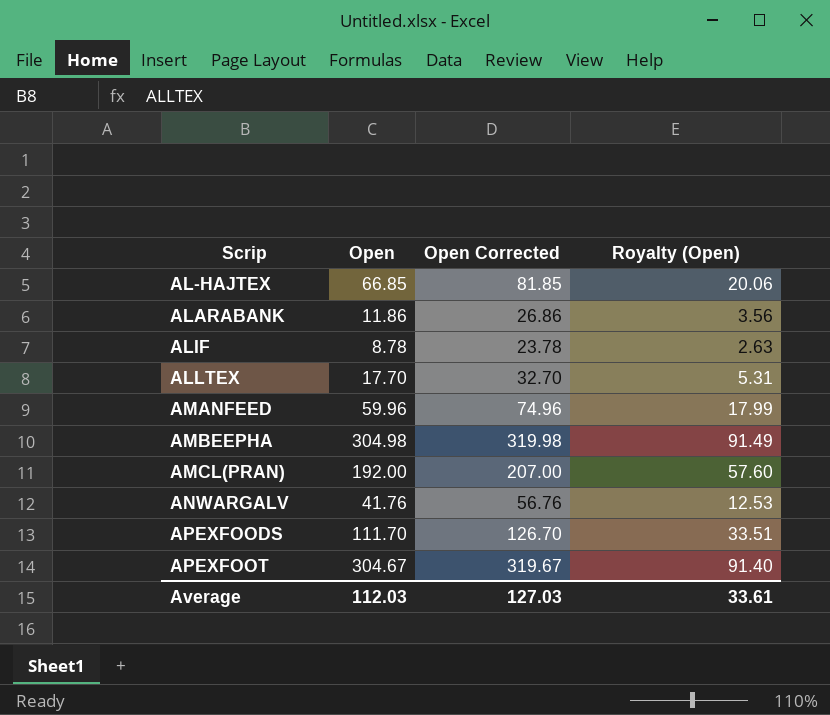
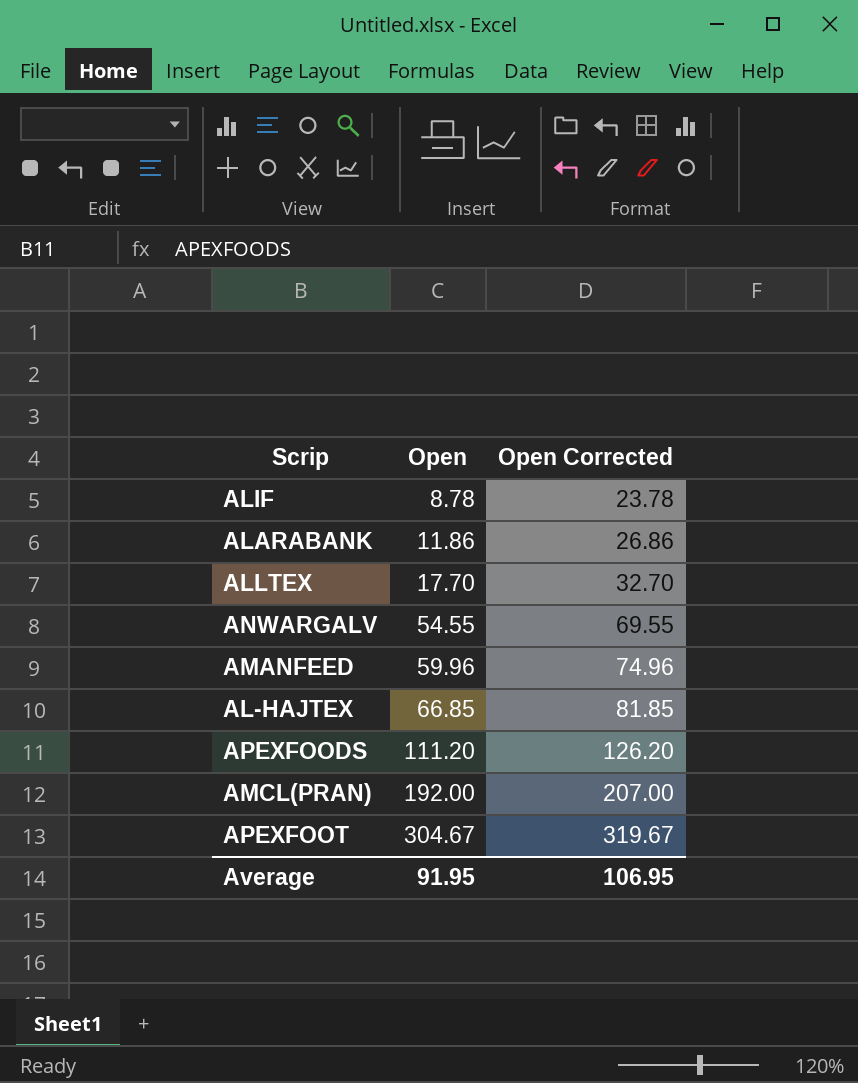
row order: Scrip ascending -> Open ascending
column Royalty (Open) | formula: [Open] * 0.3 -> none
row AMBEEPHA: 304.98 | 319.98 | 91.49 -> none
ANWARGALV | Open: 41.76 -> 54.55
ANWARGALV | Open Corrected: 56.76 -> 69.55
APEXFOODS | Open: 111.70 -> 111.20
APEXFOODS | Open Corrected: 126.70 -> 126.20
Average | Open: 112.03 -> 91.95
Average | Open Corrected: 127.03 -> 106.95

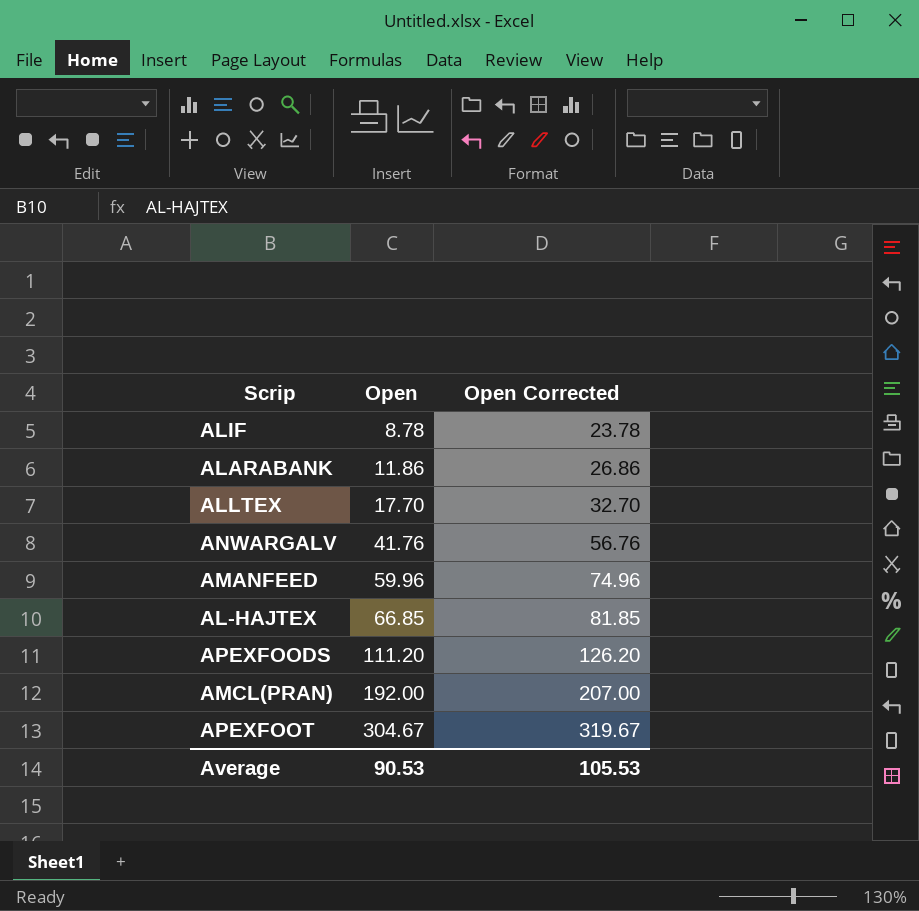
ANWARGALV | Open: 54.55 -> 41.76
ANWARGALV | Open Corrected: 69.55 -> 56.76
Average | Open: 91.95 -> 90.53
Average | Open Corrected: 106.95 -> 105.53

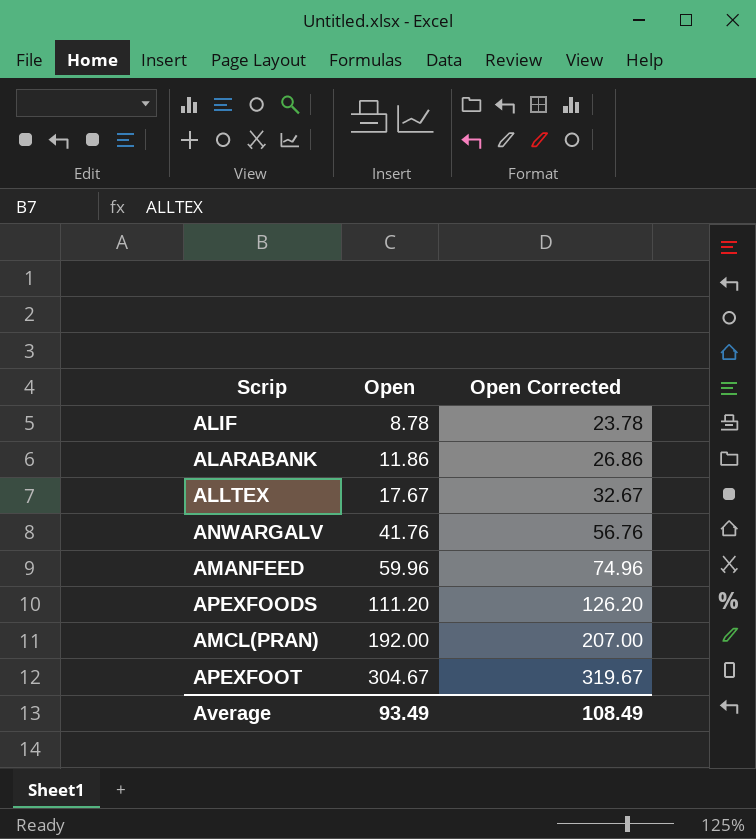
row AL-HAJTEX: 66.85 | 81.85 -> none
ALLTEX | Open: 17.70 -> 17.67
ALLTEX | Open Corrected: 32.70 -> 32.67
Average | Open: 90.53 -> 93.49
Average | Open Corrected: 105.53 -> 108.49

